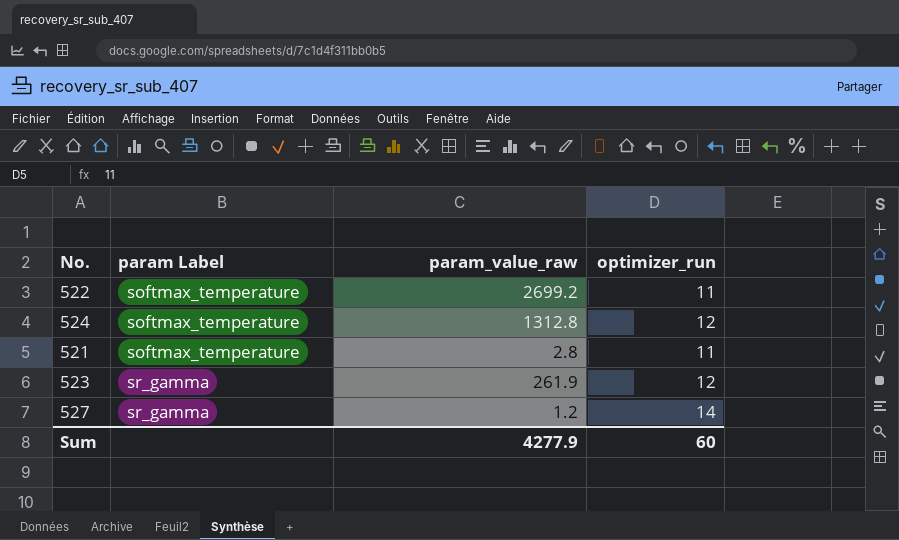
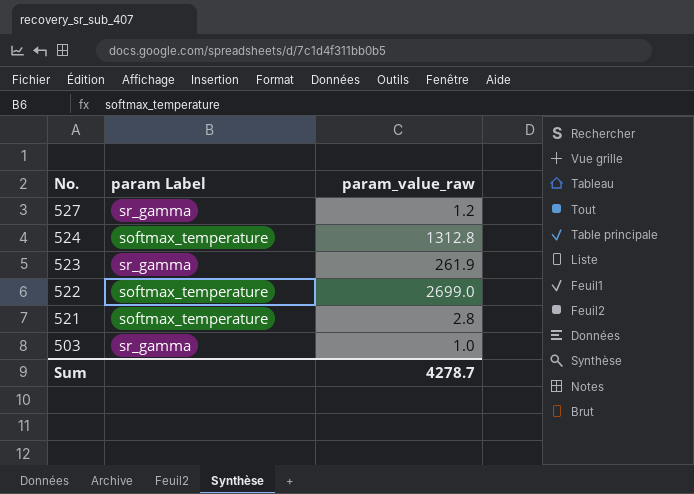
row order: param Label ascending -> No. descending
column optimizer_run | position: 4 -> none
522 | param_value_raw: 2699.2 -> 2699.0
row 503: none -> sr_gamma | 1.0
Sum | param_value_raw: 4277.9 -> 4278.7

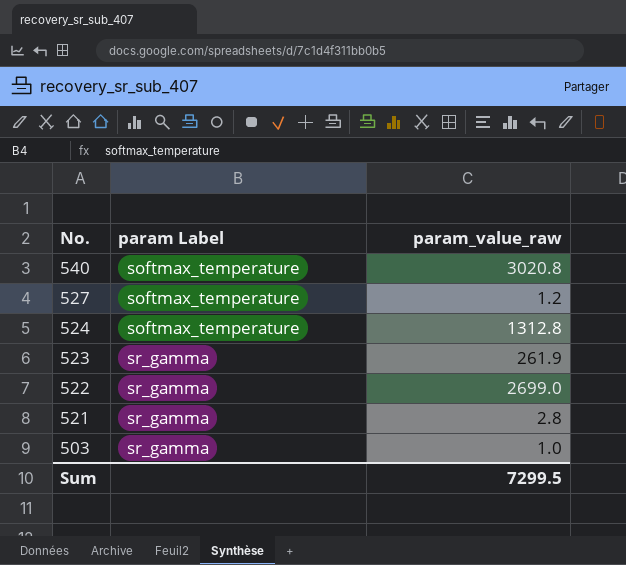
row 540: none -> softmax_temperature | 3020.8
527 | param Label: sr_gamma -> softmax_temperature
522 | param Label: softmax_temperature -> sr_gamma
521 | param Label: softmax_temperature -> sr_gamma
Sum | param_value_raw: 4278.7 -> 7299.5

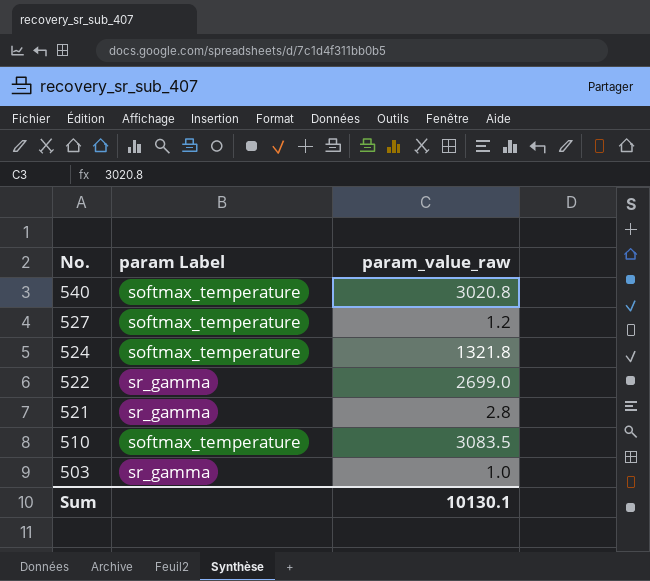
row 523: sr_gamma | 261.9 -> none
524 | param_value_raw: 1312.8 -> 1321.8
row 510: none -> softmax_temperature | 3083.5
Sum | param_value_raw: 7299.5 -> 10130.1

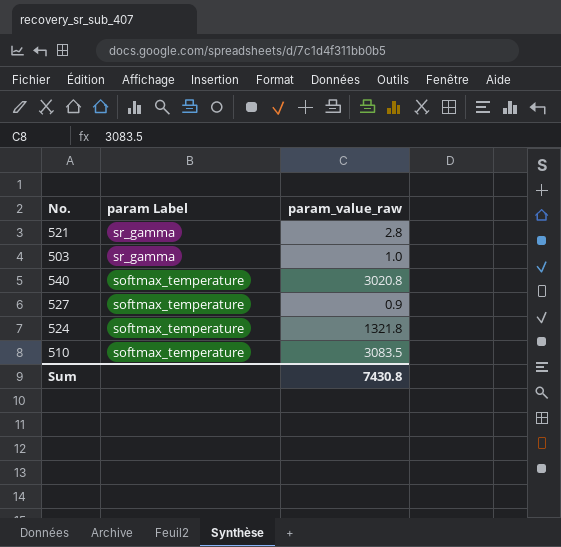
row order: No. descending -> param Label descending
row 522: sr_gamma | 2699.0 -> none
527 | param_value_raw: 1.2 -> 0.9
Sum | param_value_raw: 10130.1 -> 7430.8

